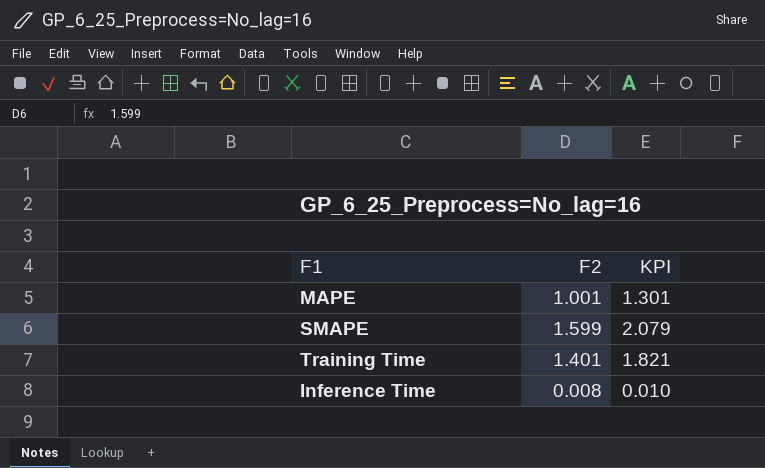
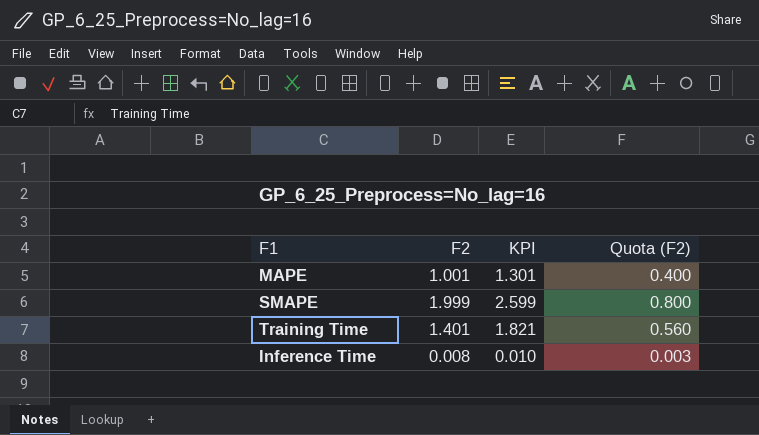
column Quota (F2) | formula: none -> [F2] * 0.4
SMAPE | F2: 1.599 -> 1.999
SMAPE | KPI: 2.079 -> 2.599

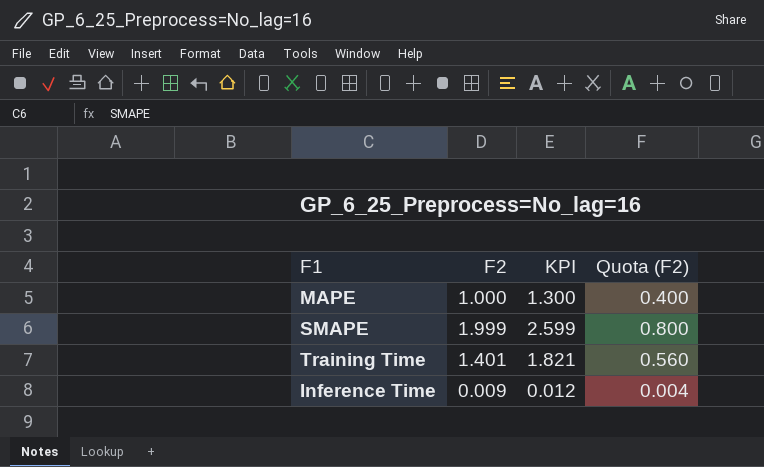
MAPE | F2: 1.001 -> 1.000
MAPE | KPI: 1.301 -> 1.300
Inference Time | F2: 0.008 -> 0.009
Inference Time | KPI: 0.010 -> 0.012
Inference Time | Quota (F2): 0.003 -> 0.004

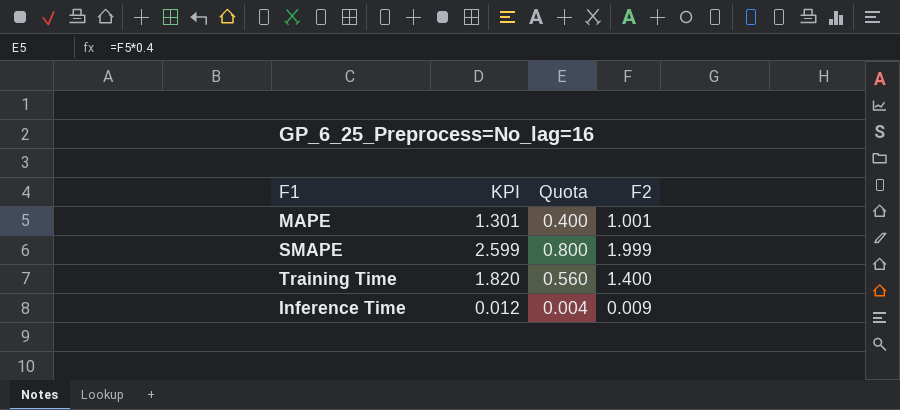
column name: Quota (F2) -> Quota
column F2 | position: 2 -> 4
MAPE | KPI: 1.300 -> 1.301
MAPE | F2: 1.000 -> 1.001
Training Time | KPI: 1.821 -> 1.820
Training Time | F2: 1.401 -> 1.400

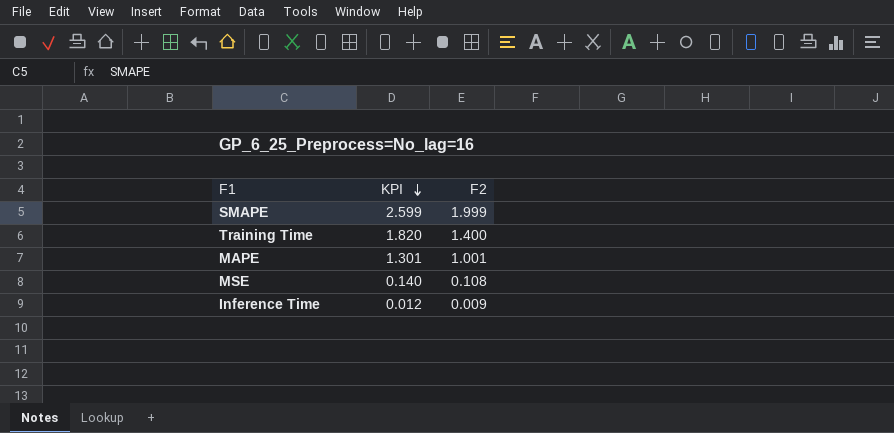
row order: none -> KPI descending
column Quota | formula: [F2] * 0.4 -> none
row MSE: none -> 0.140 | 0.108

